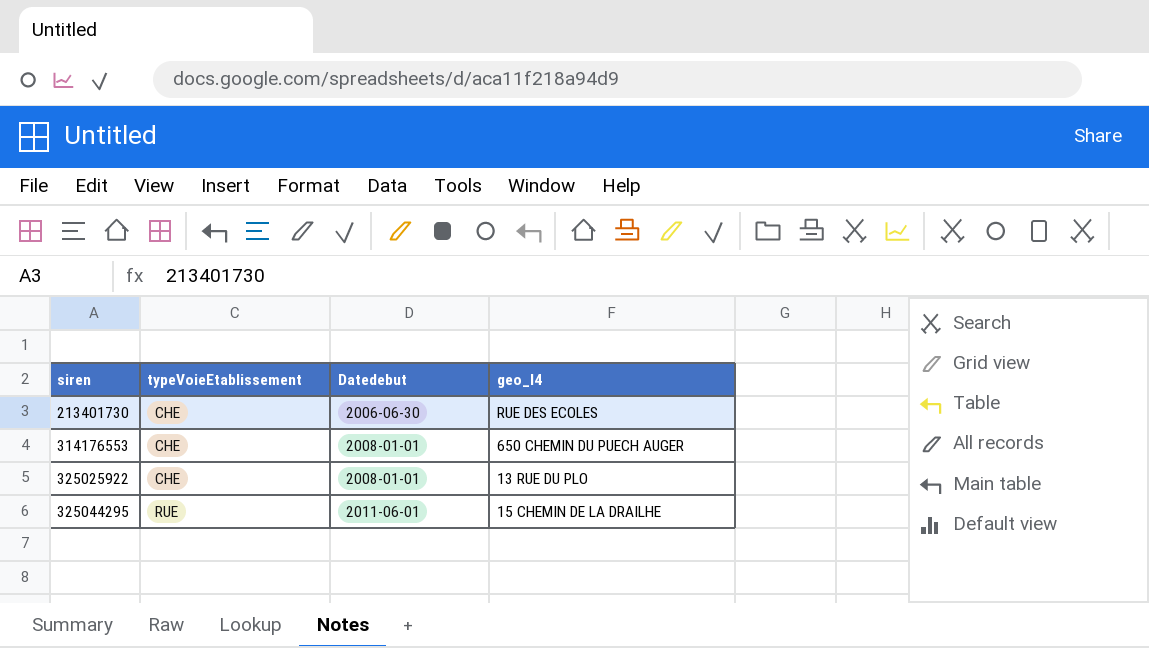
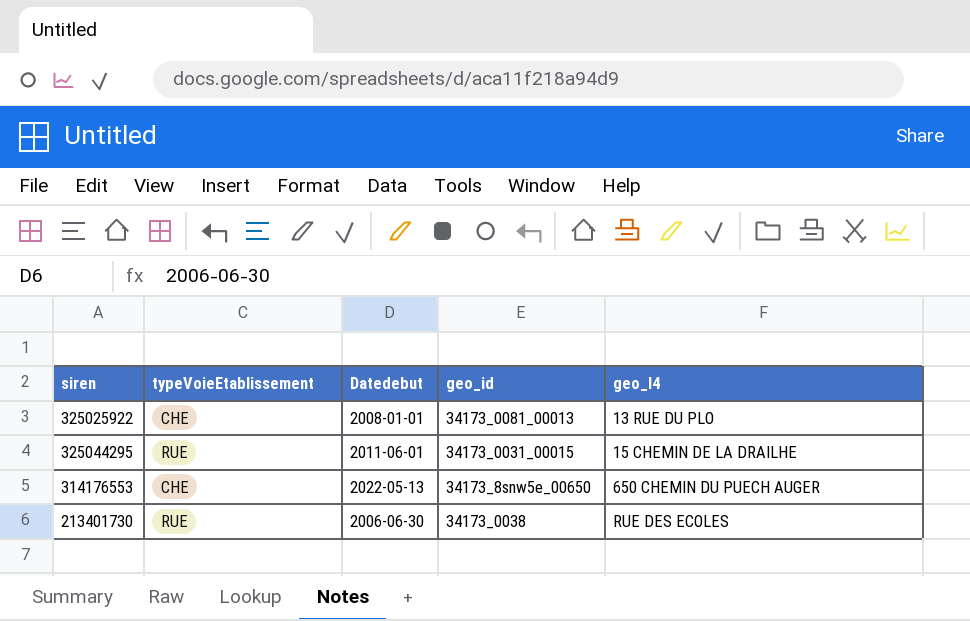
row order: siren ascending -> geo_l4 ascending
column geo_id | position: none -> 4
314176553 | Datedebut: 2008-01-01 -> 2022-05-13
213401730 | typeVoieEtablissement: CHE -> RUE

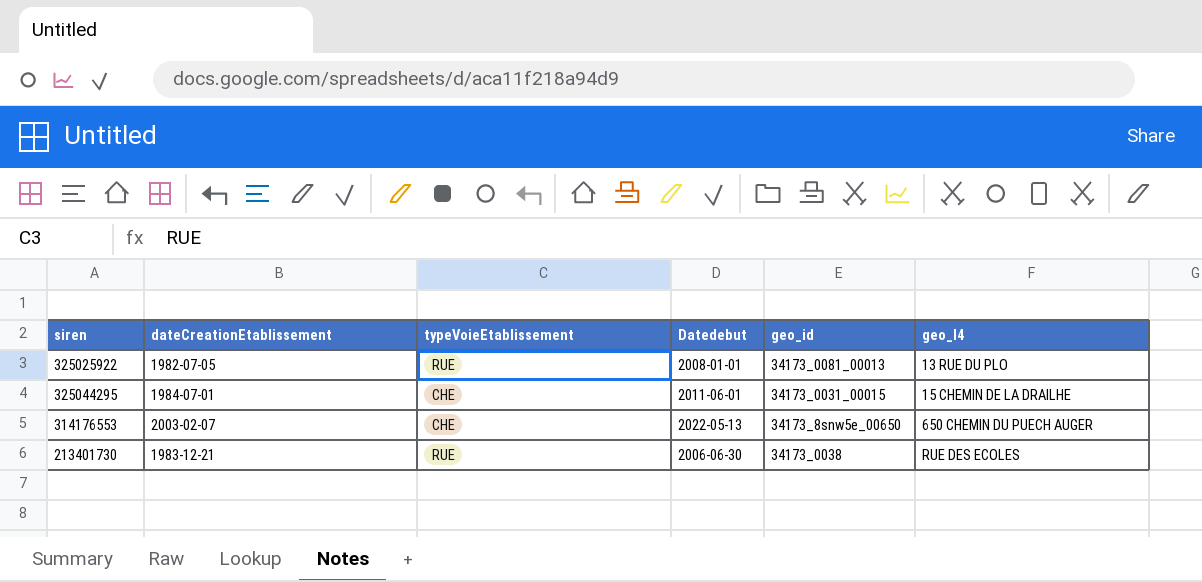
column dateCreationEtablissement | position: none -> 2
325025922 | typeVoieEtablissement: CHE -> RUE
325044295 | typeVoieEtablissement: RUE -> CHE

